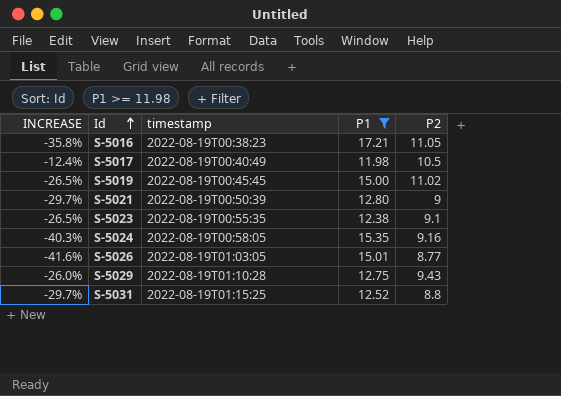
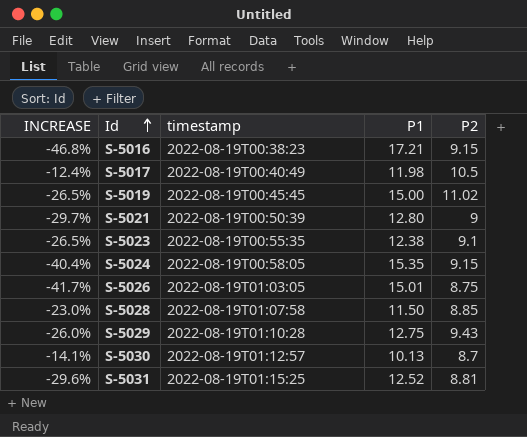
filter: P1 >= 11.98 -> none
S-5016 | INCREASE: -35.8% -> -46.8%
S-5016 | P2: 11.05 -> 9.15
S-5024 | INCREASE: -40.3% -> -40.4%
S-5024 | P2: 9.16 -> 9.15
S-5026 | INCREASE: -41.6% -> -41.7%
S-5026 | P2: 8.77 -> 8.75
S-5031 | INCREASE: -29.7% -> -29.6%
S-5031 | P2: 8.8 -> 8.81

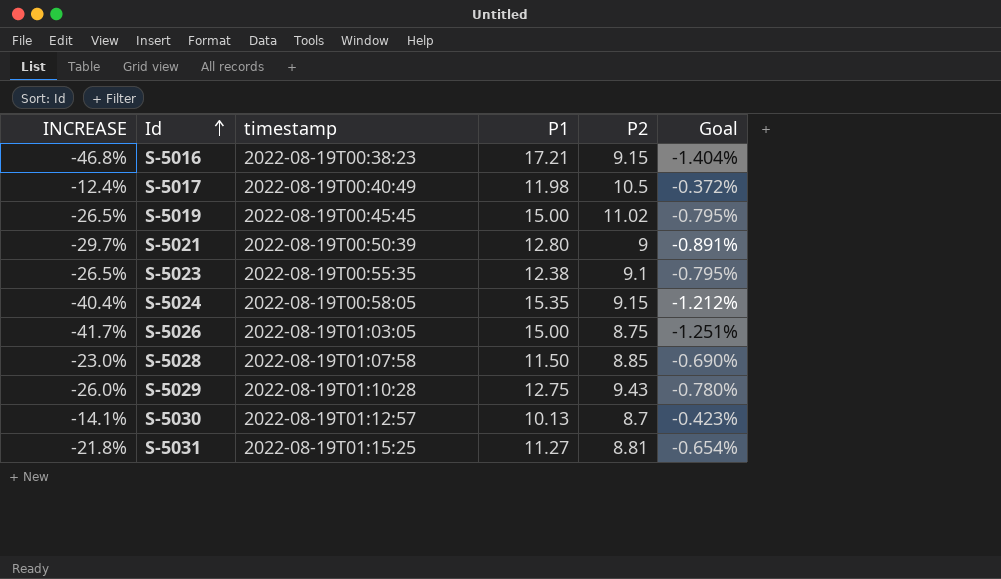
column Goal | formula: none -> [INCREASE] * 0.03
S-5026 | P1: 15.01 -> 15.00
S-5031 | INCREASE: -29.6% -> -21.8%
S-5031 | P1: 12.52 -> 11.27

